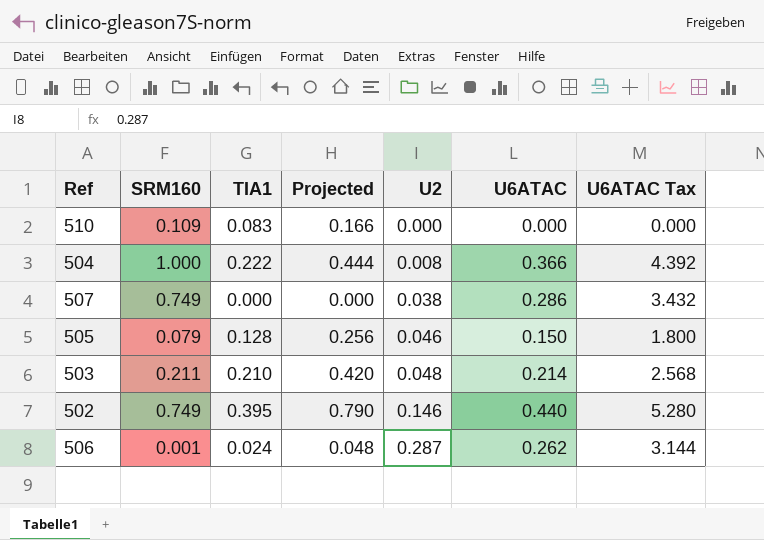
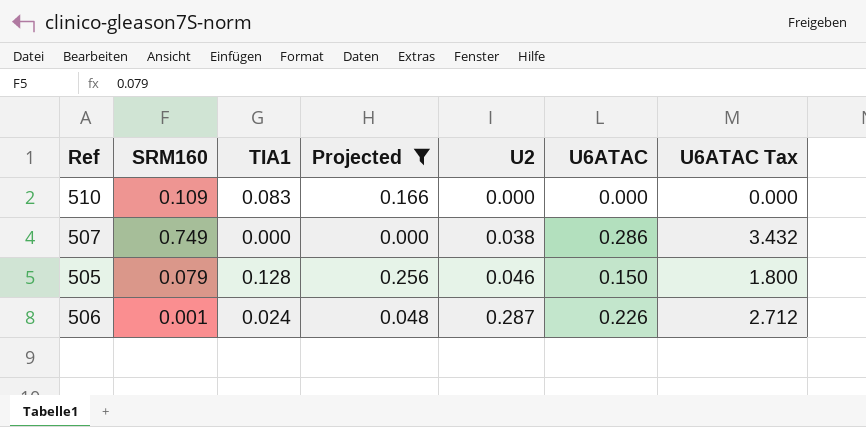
filter: none -> Projected <= 0.256
506 | U6ATAC: 0.262 -> 0.226
506 | U6ATAC Tax: 3.144 -> 2.712

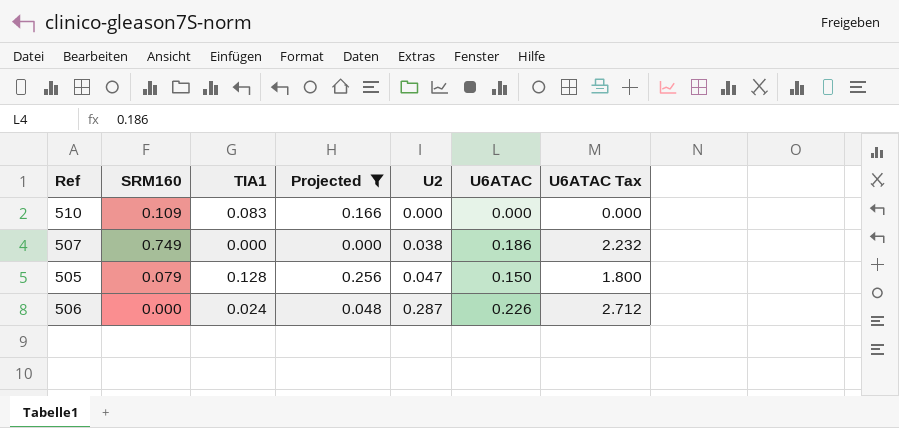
507 | U6ATAC: 0.286 -> 0.186
507 | U6ATAC Tax: 3.432 -> 2.232
505 | U2: 0.046 -> 0.047
506 | SRM160: 0.001 -> 0.000

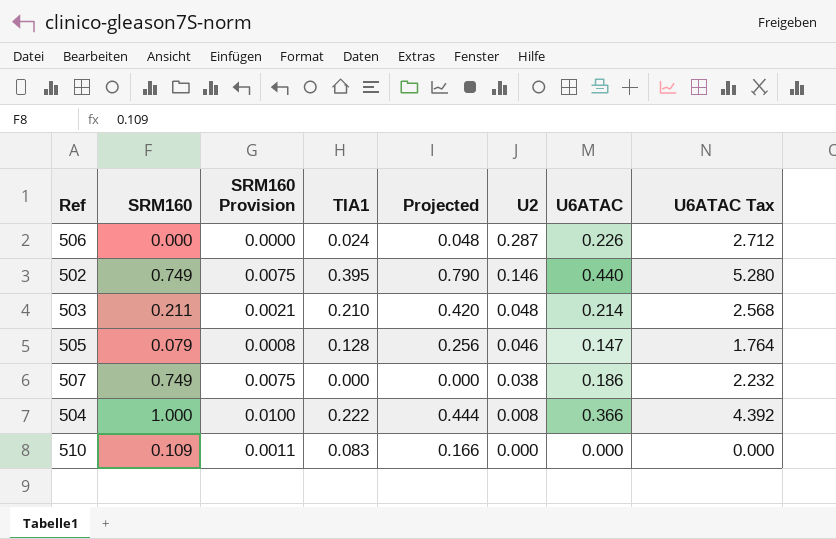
filter: Projected <= 0.256 -> none
row order: U2 ascending -> U2 descending
column SRM160 Provision | formula: none -> [SRM160] * 0.01
505 | U2: 0.047 -> 0.046
505 | U6ATAC: 0.150 -> 0.147
505 | U6ATAC Tax: 1.800 -> 1.764

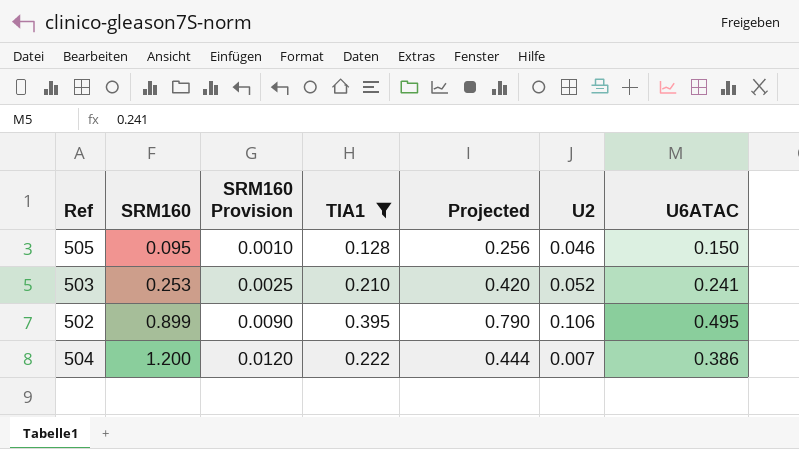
filter: none -> TIA1 >= 0.128
row order: U2 descending -> SRM160 ascending
column U6ATAC Tax | formula: [U6ATAC] * 12 -> none
505 | SRM160: 0.079 -> 0.095
505 | SRM160 Provision: 0.0008 -> 0.0010
505 | U6ATAC: 0.147 -> 0.150
503 | SRM160: 0.211 -> 0.253
503 | SRM160 Provision: 0.0021 -> 0.0025
503 | U2: 0.048 -> 0.052
503 | U6ATAC: 0.214 -> 0.241
502 | SRM160: 0.749 -> 0.899
502 | SRM160 Provision: 0.0075 -> 0.0090
502 | U2: 0.146 -> 0.106
502 | U6ATAC: 0.440 -> 0.495
504 | SRM160: 1.000 -> 1.200
504 | SRM160 Provision: 0.0100 -> 0.0120
504 | U2: 0.008 -> 0.007
504 | U6ATAC: 0.366 -> 0.386

